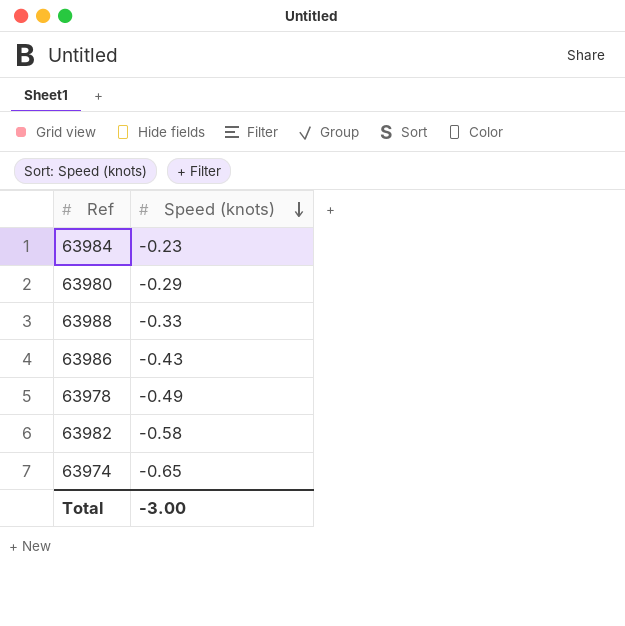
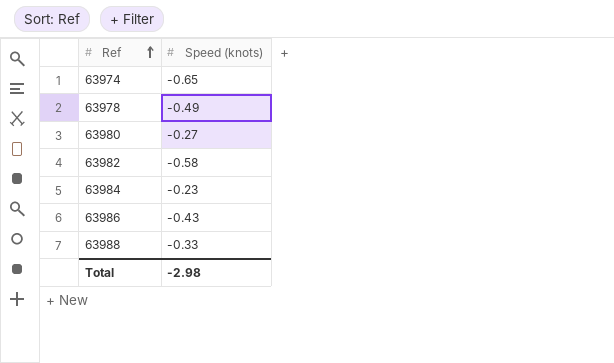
row order: Speed (knots) descending -> Ref ascending
63980 | Speed (knots): -0.29 -> -0.27
Total | Speed (knots): -3.00 -> -2.98

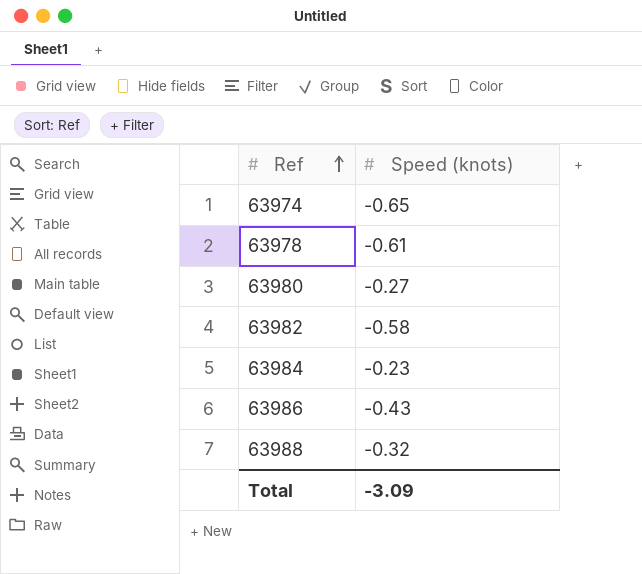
63978 | Speed (knots): -0.49 -> -0.61
63988 | Speed (knots): -0.33 -> -0.32
Total | Speed (knots): -2.98 -> -3.09

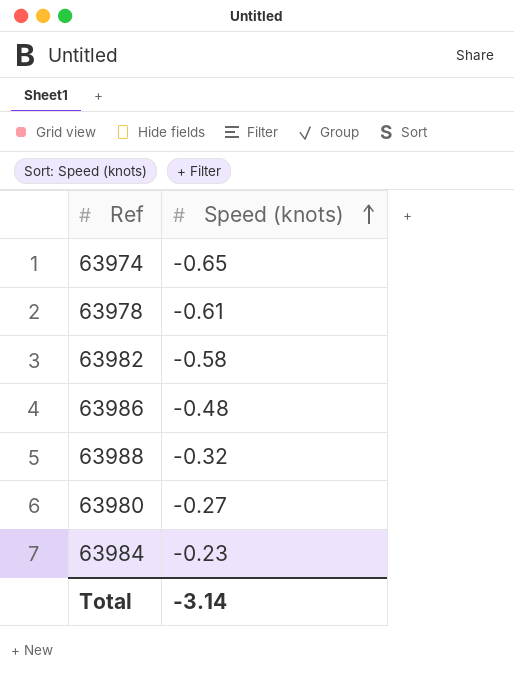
row order: Ref ascending -> Speed (knots) ascending
63986 | Speed (knots): -0.43 -> -0.48
Total | Speed (knots): -3.09 -> -3.14

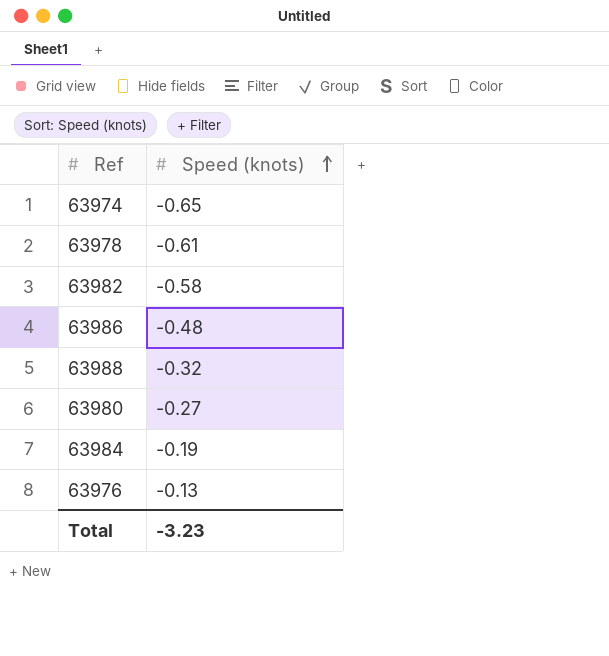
63984 | Speed (knots): -0.23 -> -0.19
row 63976: none -> -0.13
Total | Speed (knots): -3.14 -> -3.23

